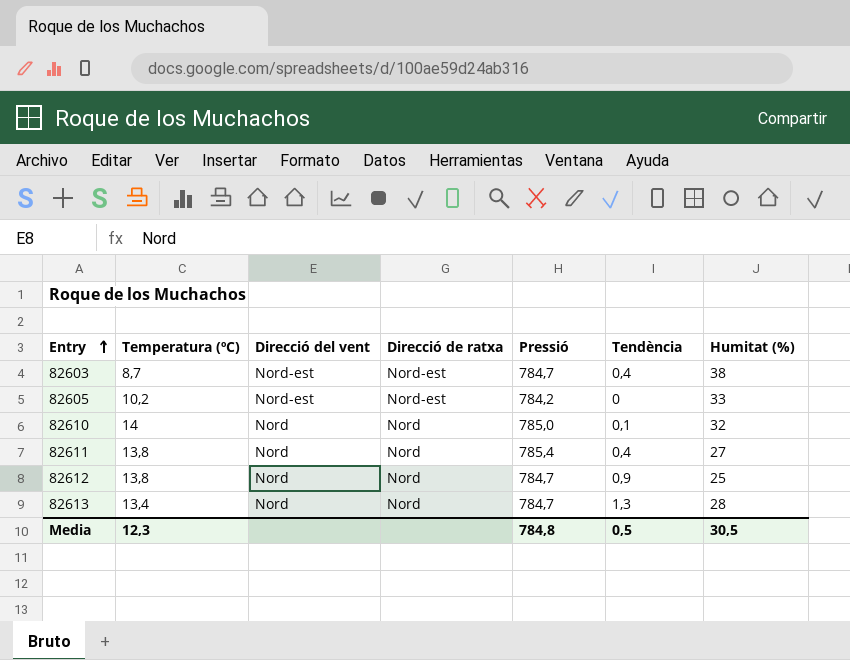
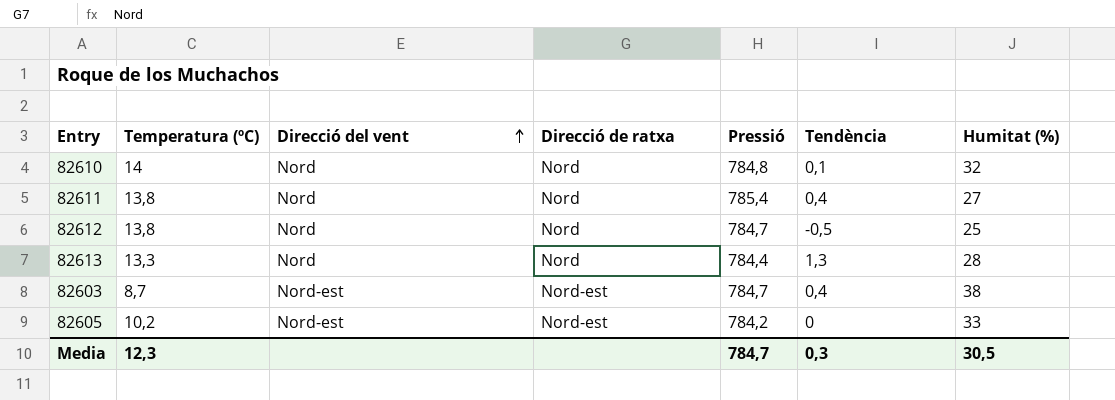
row order: Entry ascending -> Direcció del vent ascending
82610 | Pressió: 785,0 -> 784,8
82612 | Tendència: 0,9 -> -0,5
82613 | Temperatura (ºC): 13,4 -> 13,3
82613 | Pressió: 784,7 -> 784,4
Media | Pressió: 784,8 -> 784,7
Media | Tendència: 0,5 -> 0,3

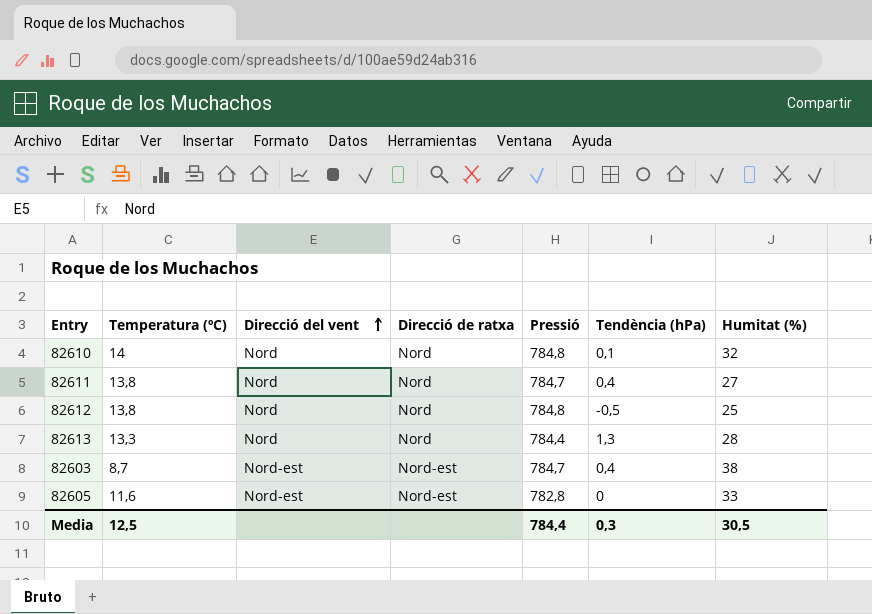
column name: Tendència -> Tendència (hPa)
82611 | Pressió: 785,4 -> 784,7
82612 | Pressió: 784,7 -> 784,8
82605 | Temperatura (ºC): 10,2 -> 11,6
82605 | Pressió: 784,2 -> 782,8
Media | Temperatura (ºC): 12,3 -> 12,5
Media | Pressió: 784,7 -> 784,4

